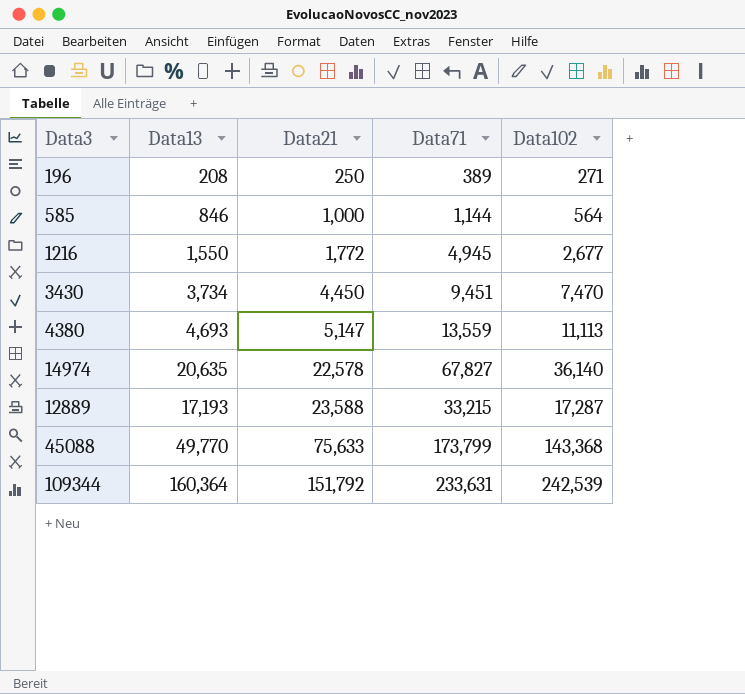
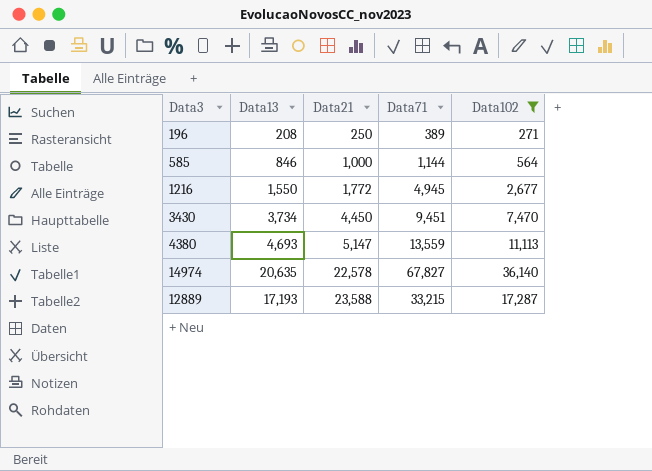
filter: none -> Data102 <= 36,140

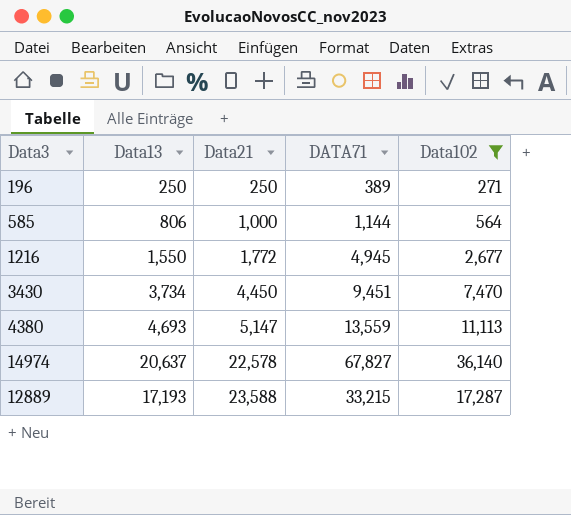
column name: Data71 -> DATA71
196 | Data13: 208 -> 250
585 | Data13: 846 -> 806
14974 | Data13: 20,635 -> 20,637

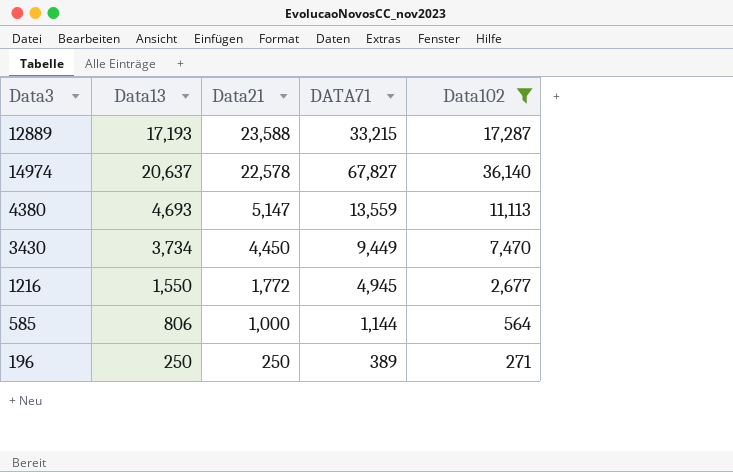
row order: Data21 ascending -> Data21 descending
3430 | DATA71: 9,451 -> 9,449

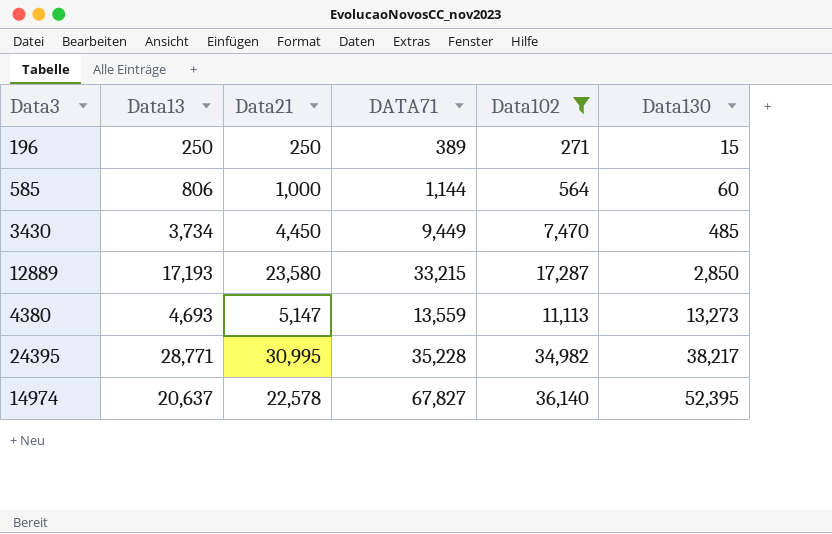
row order: Data21 descending -> Data130 ascending
column Data130 | position: none -> 6
row 1216: 1,550 | 1,772 | 4,945 | 2,677 -> none
12889 | Data21: 23,588 -> 23,580
row 24395: none -> 28,771 | 30,995 | 35,228 | 34,982 | 38,217

